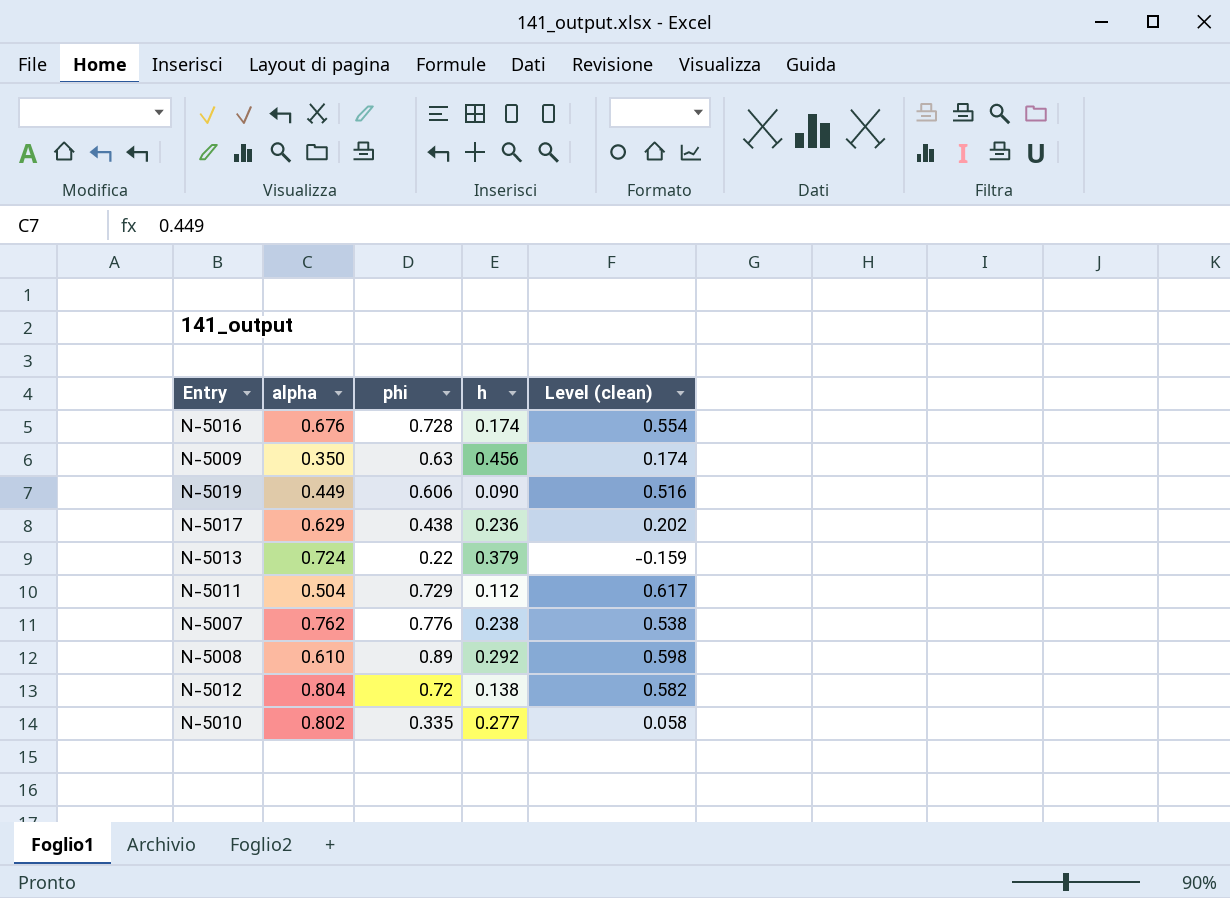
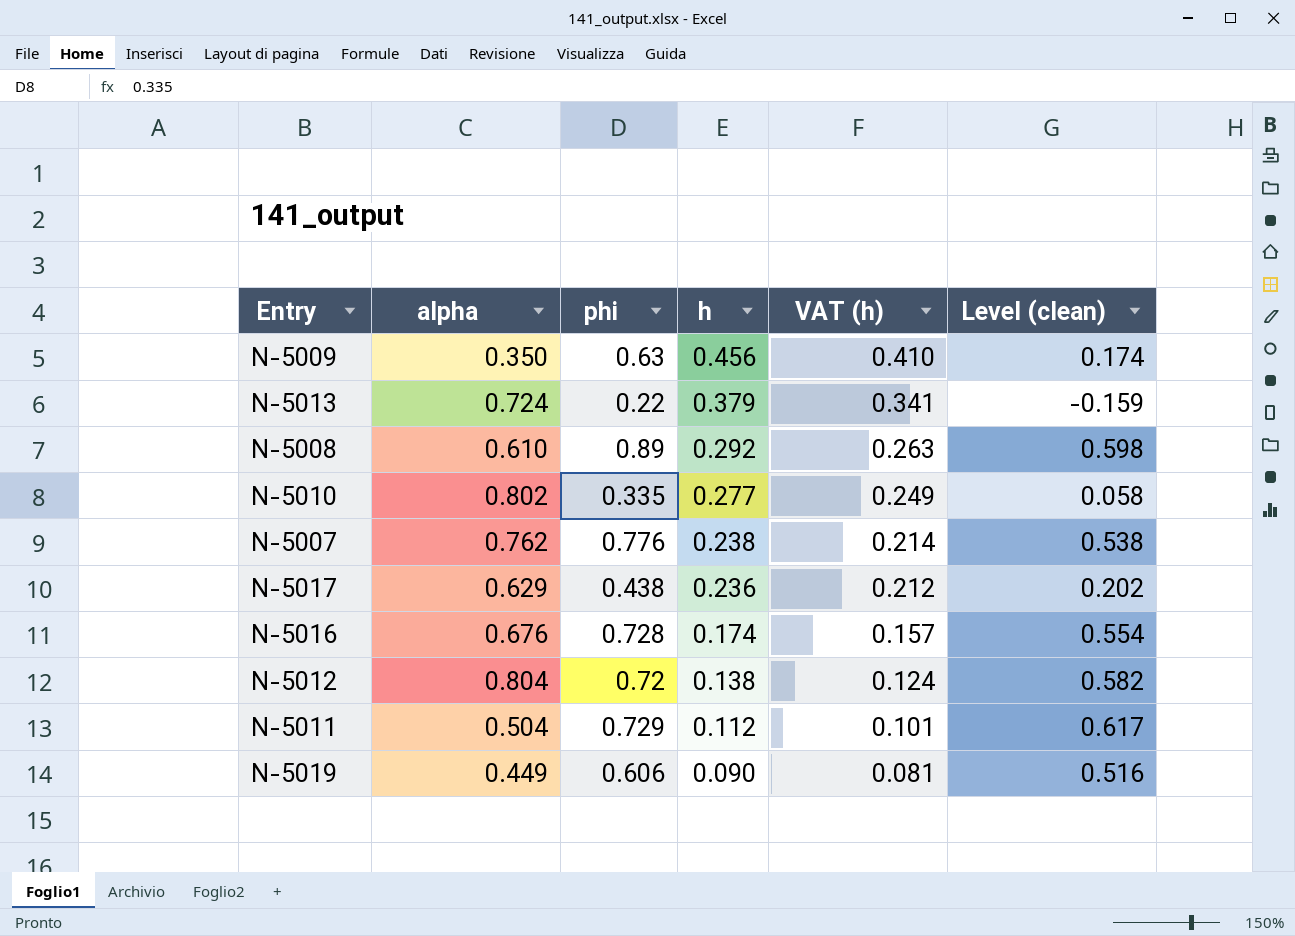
row order: none -> h descending
column VAT (h) | formula: none -> [h] * 0.9

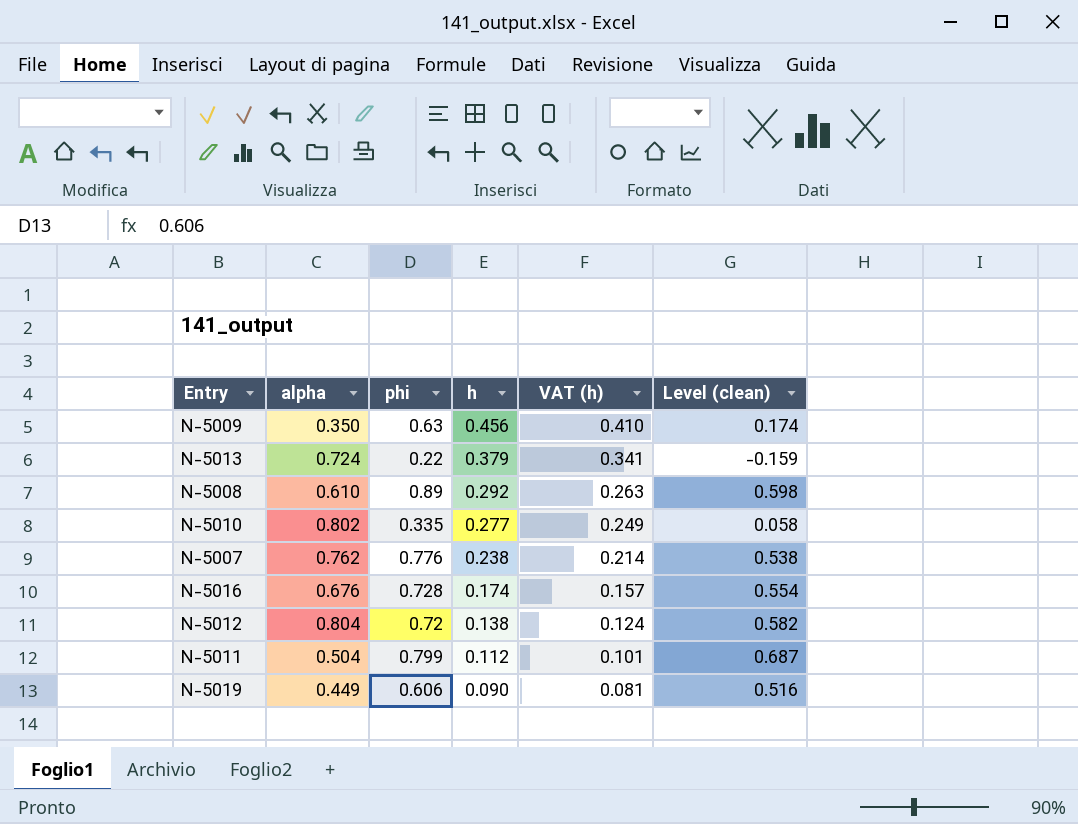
row N-5017: 0.629 | 0.438 | 0.236 | 0.212 | 0.202 -> none
N-5011 | phi: 0.729 -> 0.799
N-5011 | Level (clean): 0.617 -> 0.687

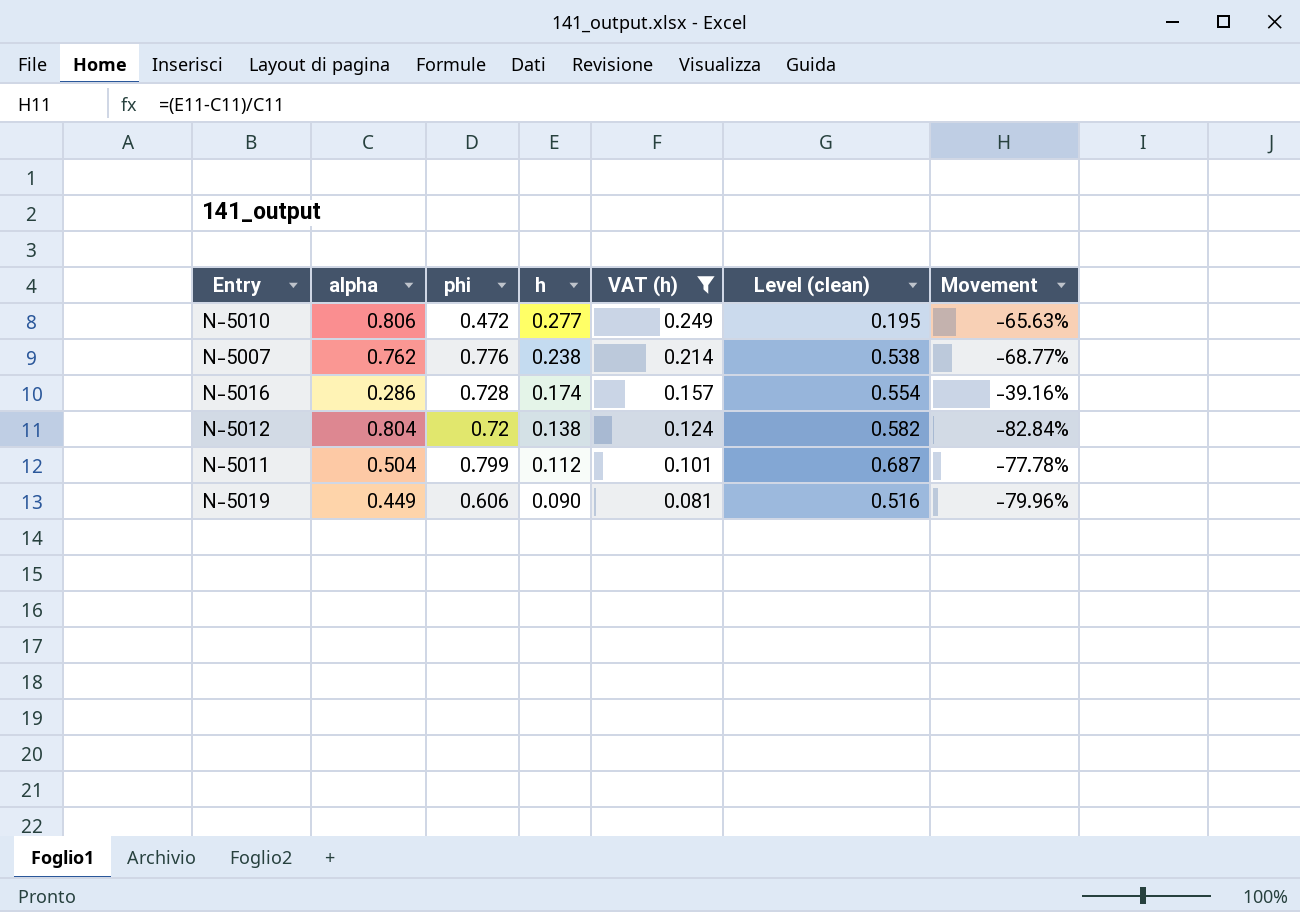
filter: none -> VAT (h) <= 0.249
column Movement | formula: none -> ([h] - [alpha]) / [alpha]
N-5010 | alpha: 0.802 -> 0.806
N-5010 | phi: 0.335 -> 0.472
N-5010 | Level (clean): 0.058 -> 0.195
N-5016 | alpha: 0.676 -> 0.286

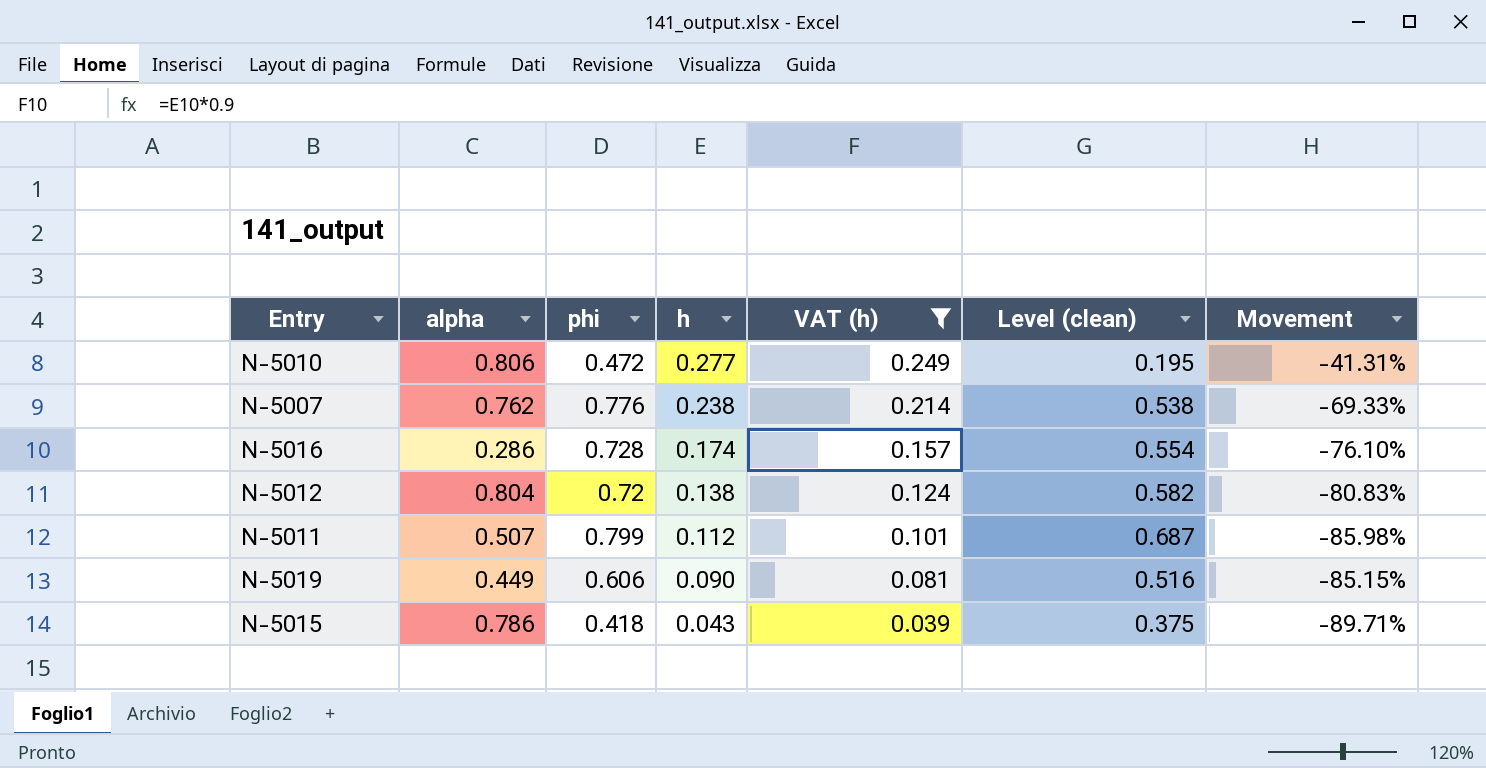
column Movement | formula: ([h] - [alpha]) / [alpha] -> ([h] - [phi]) / [phi]
N-5011 | alpha: 0.504 -> 0.507
row N-5015: none -> 0.786 | 0.418 | 0.043 | 0.039 | 0.375 | -89.71%

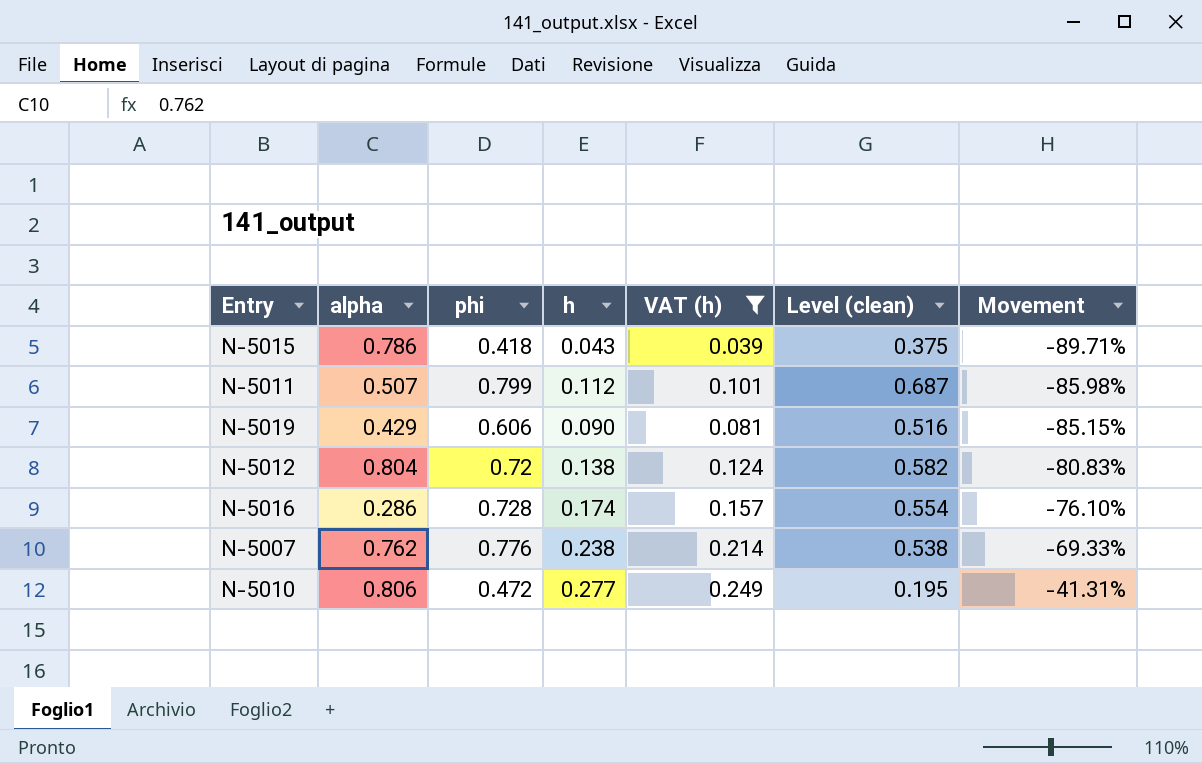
row order: h descending -> Movement ascending
N-5019 | alpha: 0.449 -> 0.429

